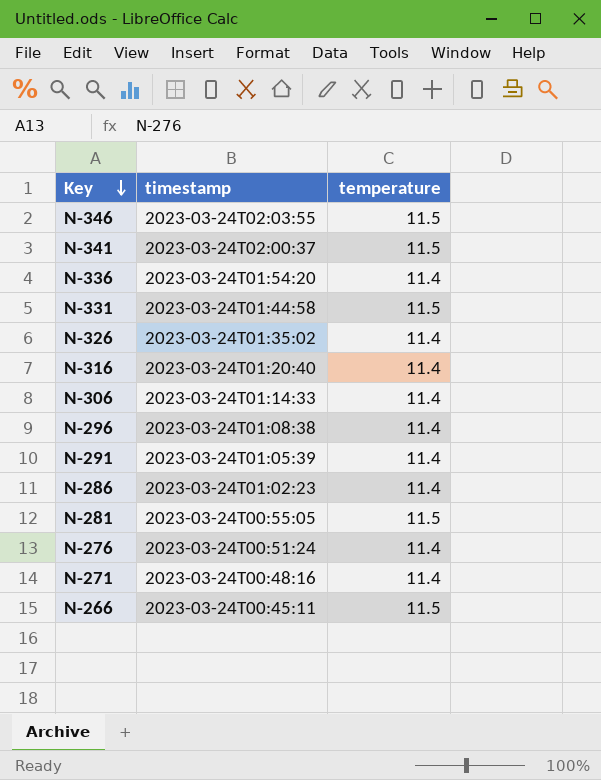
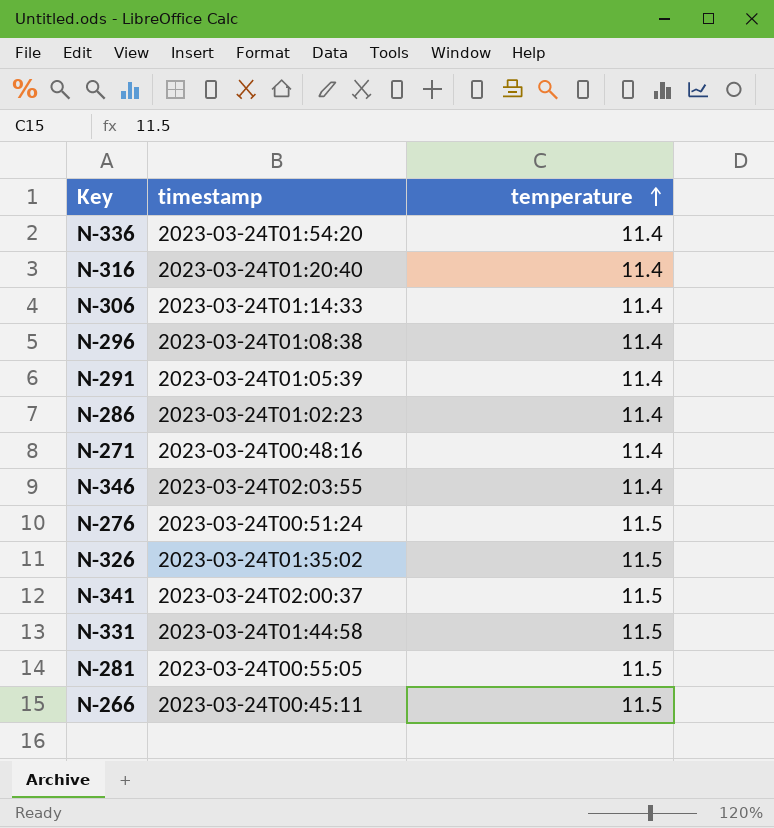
row order: Key descending -> temperature ascending
N-346 | temperature: 11.5 -> 11.4
N-276 | temperature: 11.4 -> 11.5
N-326 | temperature: 11.4 -> 11.5

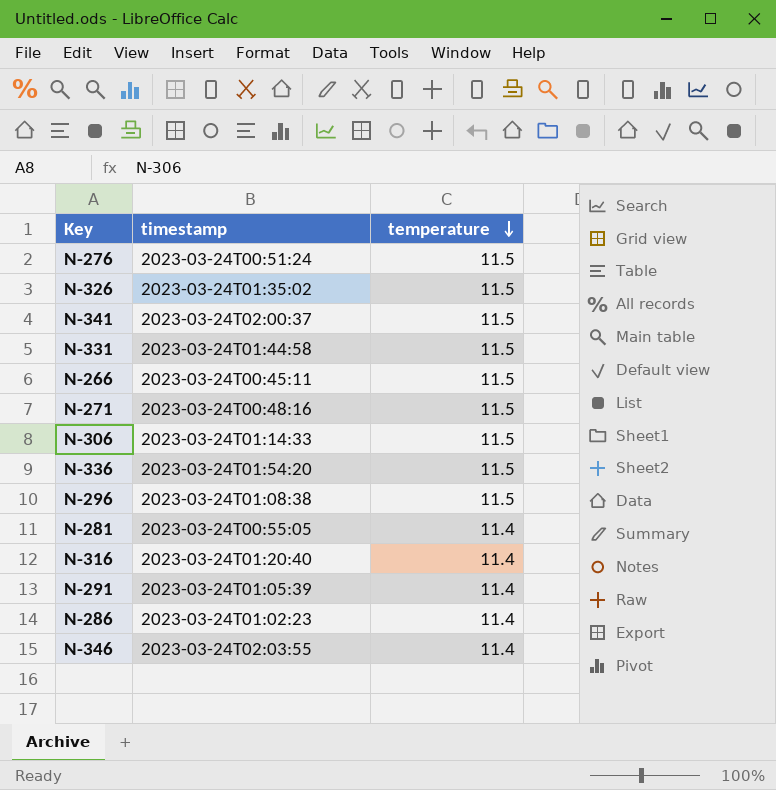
row order: temperature ascending -> temperature descending
N-271 | temperature: 11.4 -> 11.5
N-306 | temperature: 11.4 -> 11.5
N-336 | temperature: 11.4 -> 11.5
N-296 | temperature: 11.4 -> 11.5
N-281 | temperature: 11.5 -> 11.4

